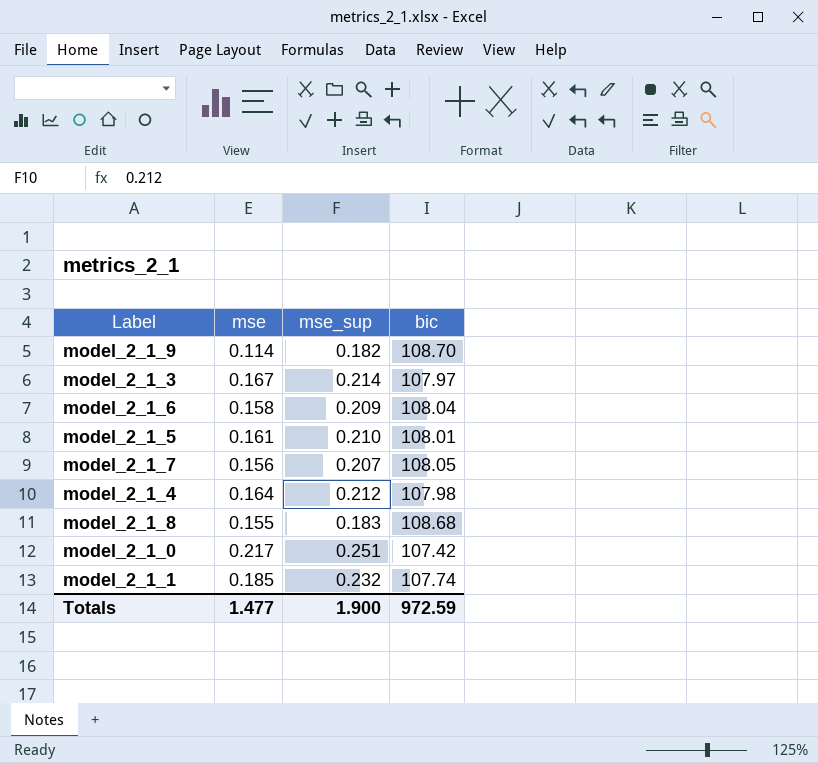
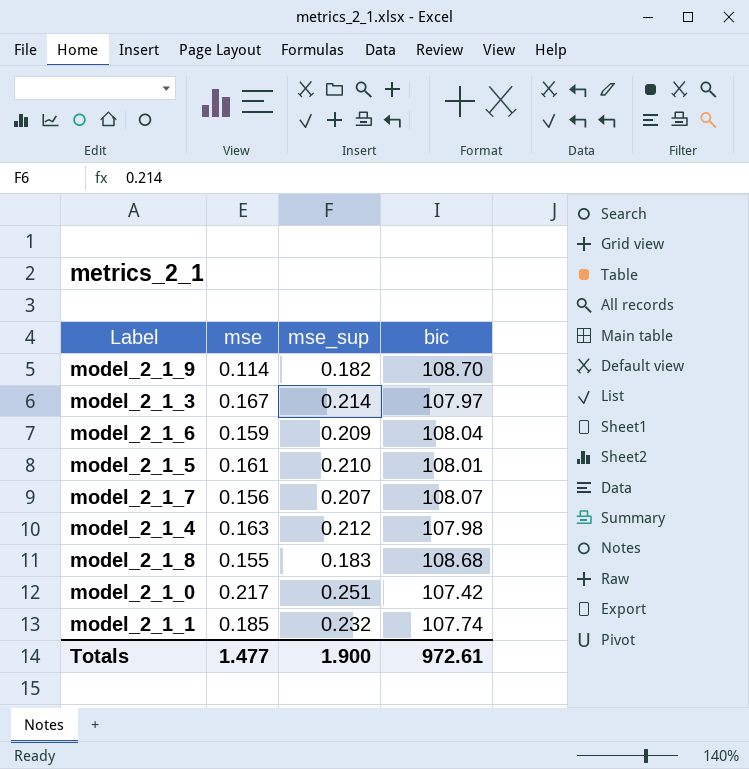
model_2_1_6 | mse: 0.158 -> 0.159
model_2_1_7 | bic: 108.05 -> 108.07
model_2_1_4 | mse: 0.164 -> 0.163
Totals | bic: 972.59 -> 972.61

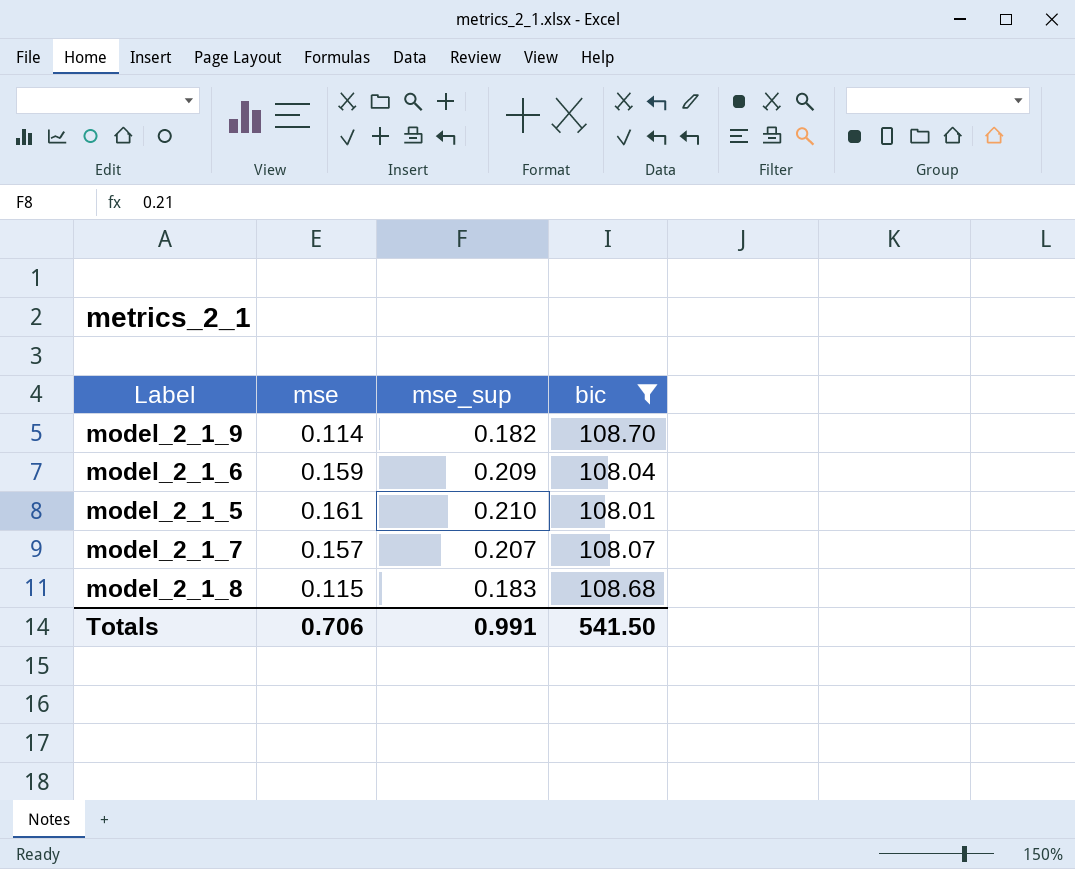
filter: none -> bic >= 108.01
model_2_1_7 | mse: 0.156 -> 0.157
model_2_1_8 | mse: 0.155 -> 0.115
Totals | mse: 1.477 -> 0.706
Totals | mse_sup: 1.900 -> 0.991
Totals | bic: 972.61 -> 541.50

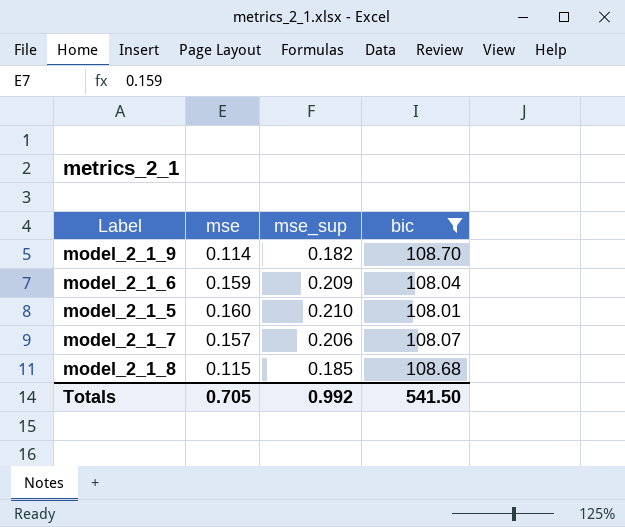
model_2_1_5 | mse: 0.161 -> 0.160
model_2_1_7 | mse_sup: 0.207 -> 0.206
model_2_1_8 | mse_sup: 0.183 -> 0.185
Totals | mse: 0.706 -> 0.705
Totals | mse_sup: 0.991 -> 0.992

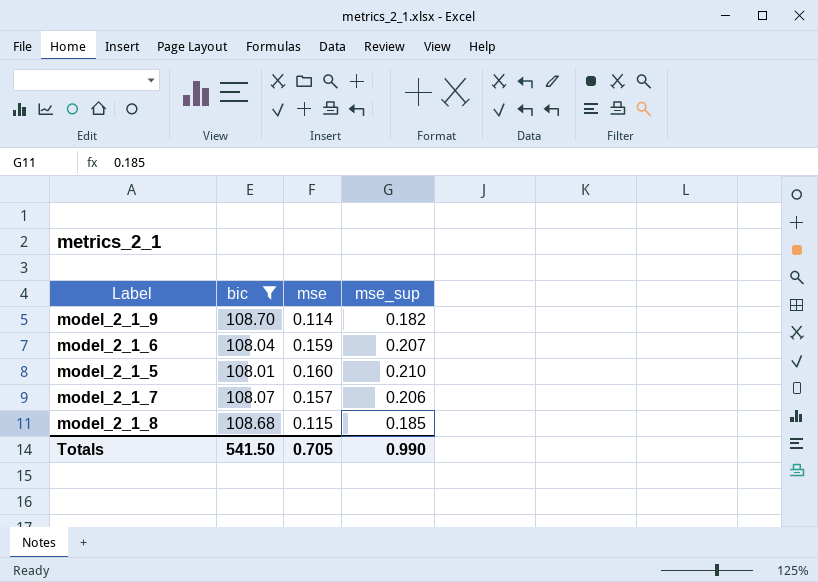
column bic | position: 4 -> 2
model_2_1_6 | mse_sup: 0.209 -> 0.207
Totals | mse_sup: 0.992 -> 0.990

